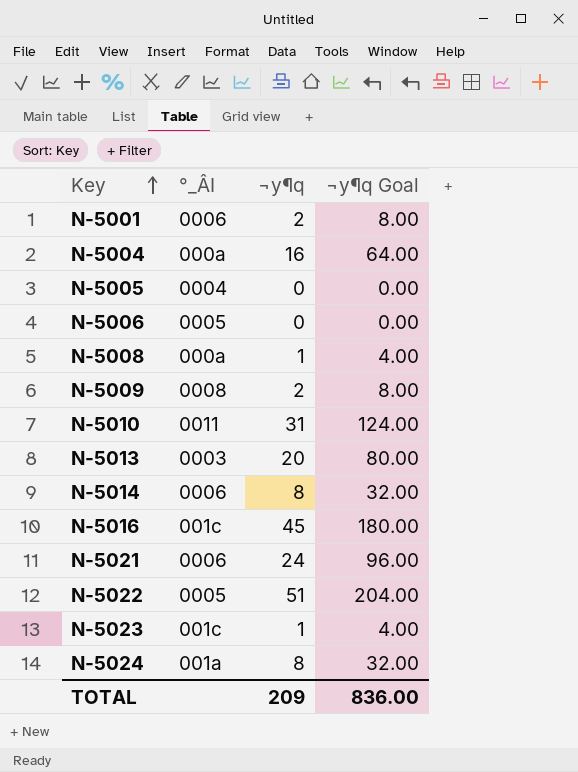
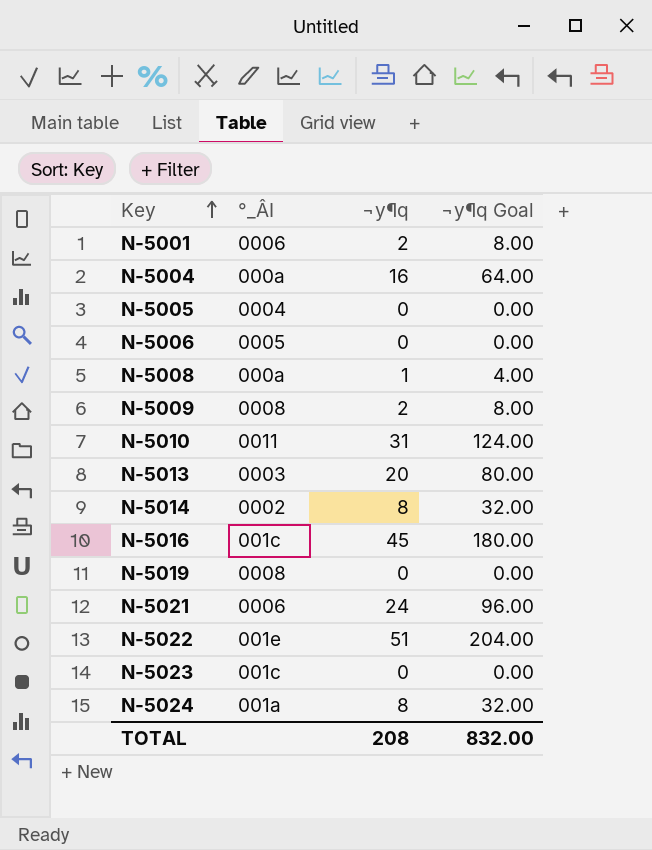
N-5014 | °_ÂI: 0006 -> 0002
row N-5019: none -> 0008 | 0 | 0.00
N-5022 | °_ÂI: 0005 -> 001e
N-5023 | ¬y¶q: 1 -> 0
N-5023 | ¬y¶q Goal: 4.00 -> 0.00
TOTAL | ¬y¶q: 209 -> 208
TOTAL | ¬y¶q Goal: 836.00 -> 832.00

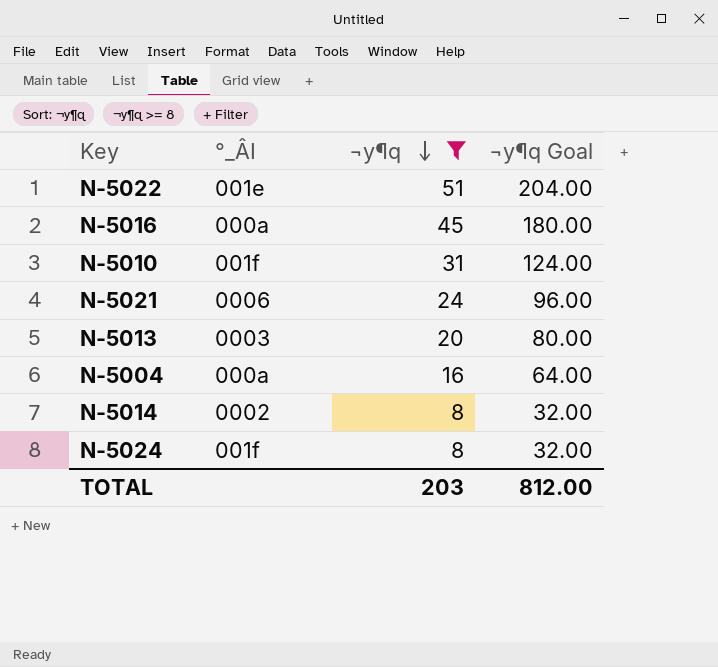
filter: none -> ¬y¶q >= 8
row order: Key ascending -> ¬y¶q descending
N-5016 | °_ÂI: 001c -> 000a
N-5010 | °_ÂI: 0011 -> 001f
N-5024 | °_ÂI: 001a -> 001f
TOTAL | ¬y¶q: 208 -> 203
TOTAL | ¬y¶q Goal: 832.00 -> 812.00

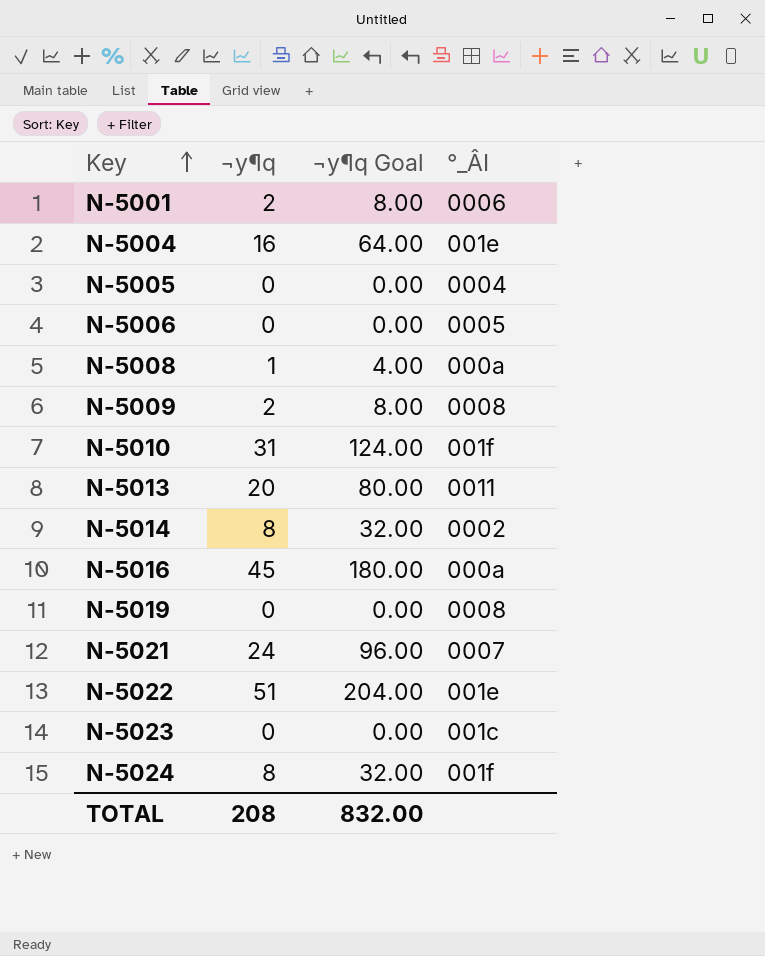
filter: ¬y¶q >= 8 -> none
row order: ¬y¶q descending -> Key ascending
column °_ÂI | position: 2 -> 4
N-5004 | °_ÂI: 000a -> 001e
N-5013 | °_ÂI: 0003 -> 0011
N-5021 | °_ÂI: 0006 -> 0007
TOTAL | ¬y¶q: 203 -> 208
TOTAL | ¬y¶q Goal: 812.00 -> 832.00

